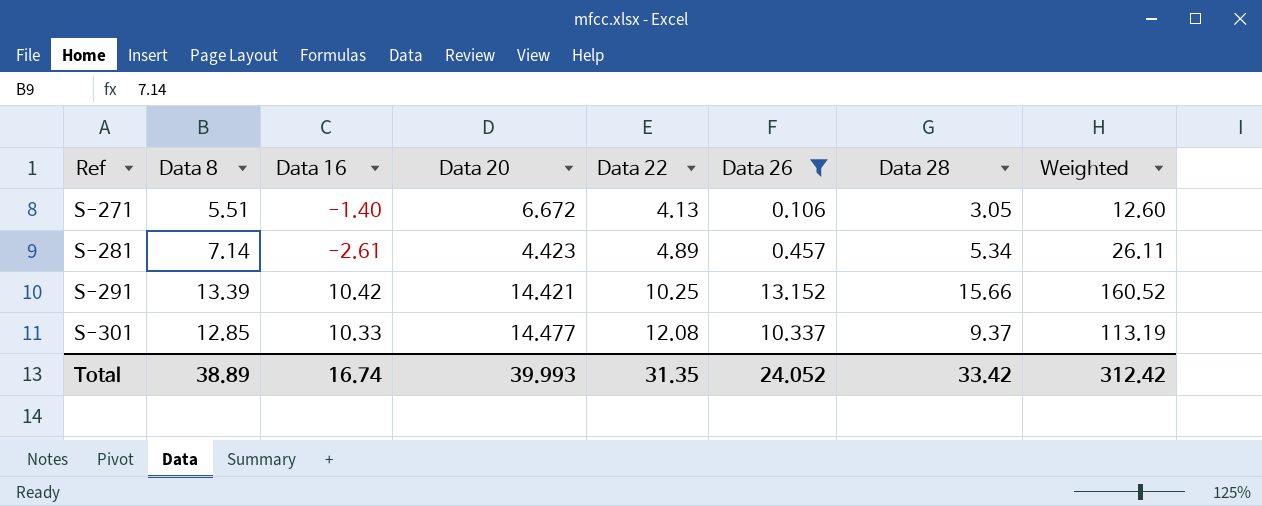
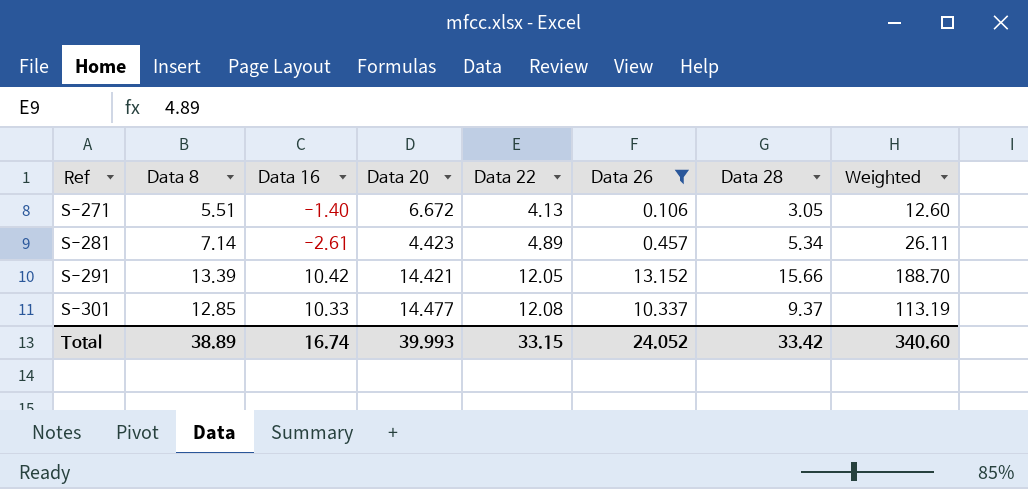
S-291 | Data 22: 10.25 -> 12.05
S-291 | Weighted: 160.52 -> 188.70
Total | Data 22: 31.35 -> 33.15
Total | Weighted: 312.42 -> 340.60

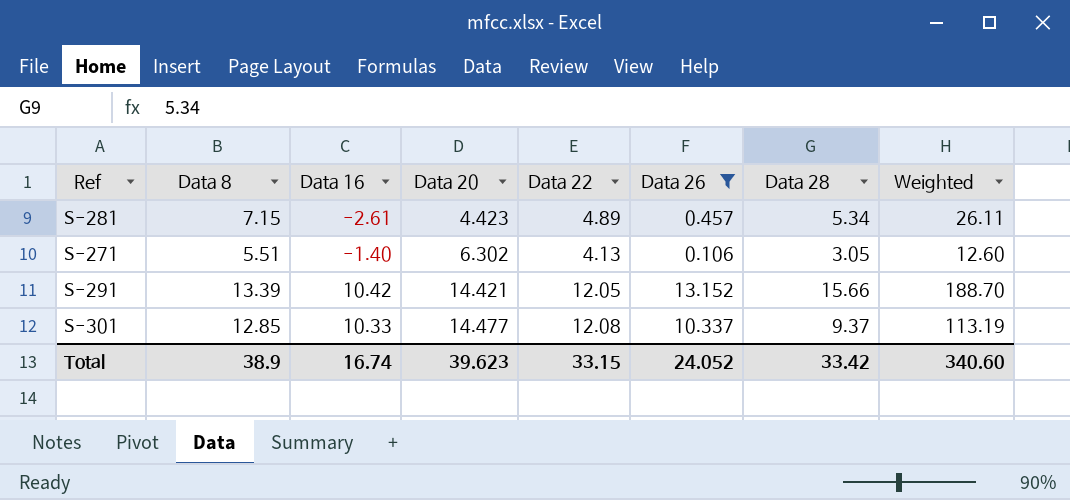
row order: Ref ascending -> Data 20 ascending
S-281 | Data 8: 7.14 -> 7.15
S-271 | Data 20: 6.672 -> 6.302
Total | Data 8: 38.89 -> 38.9
Total | Data 20: 39.993 -> 39.623

